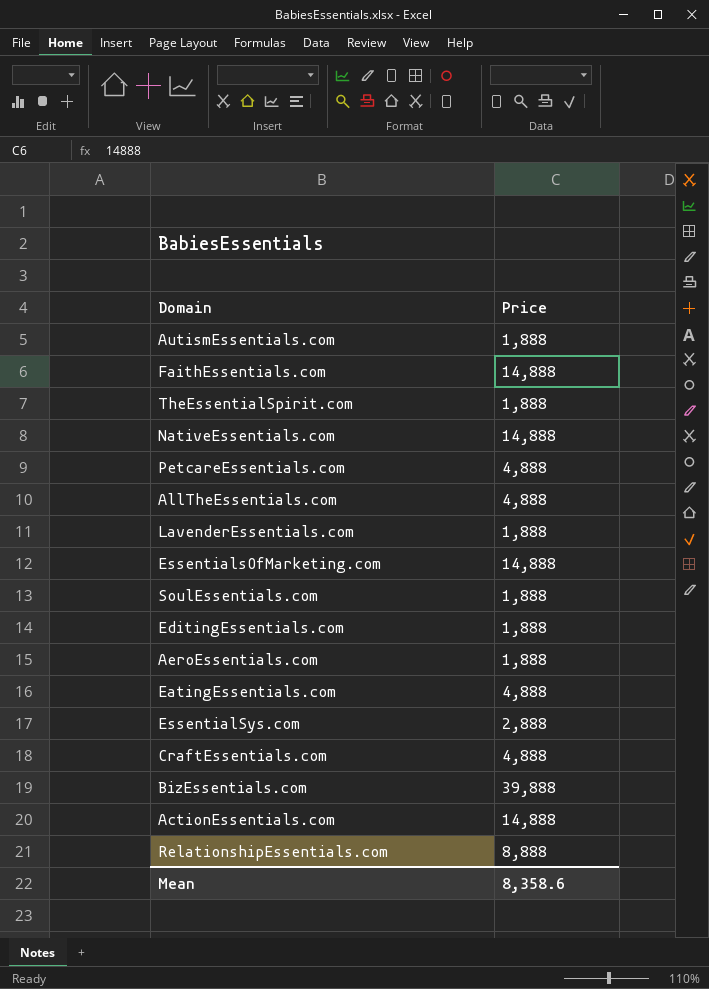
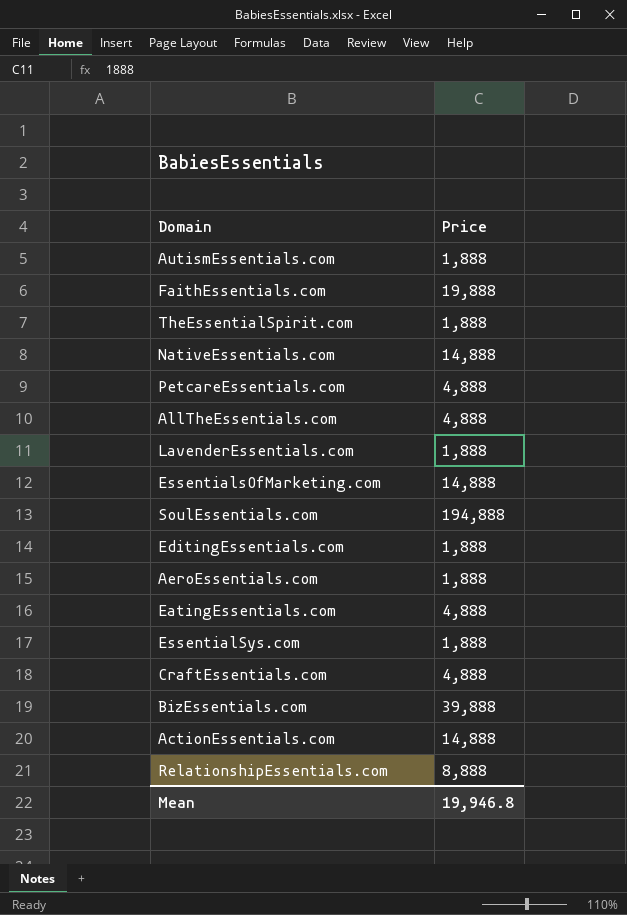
FaithEssentials.com | Price: 14,888 -> 19,888
SoulEssentials.com | Price: 1,888 -> 194,888
EssentialSys.com | Price: 2,888 -> 1,888
Mean | Price: 8,358.6 -> 19,946.8

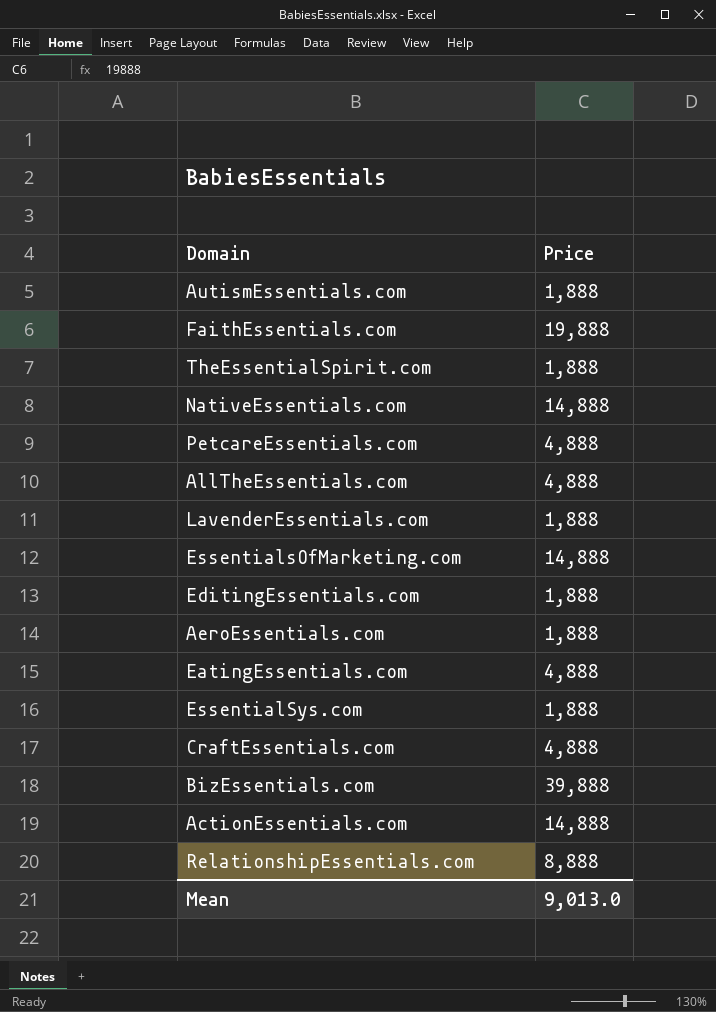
row SoulEssentials.com: 194,888 -> none
Mean | Price: 19,946.8 -> 9,013.0

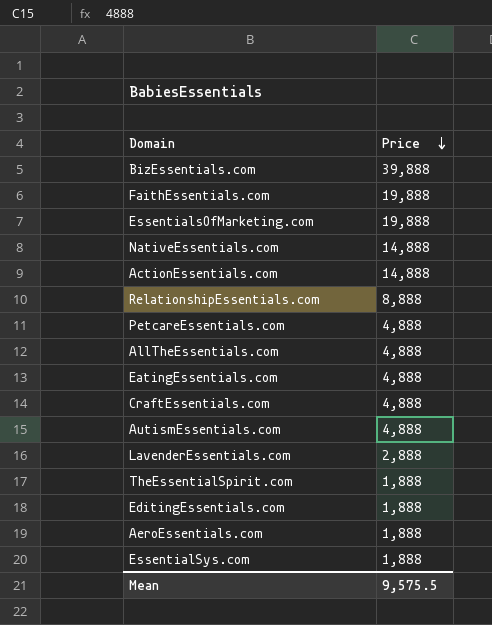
row order: none -> Price descending
EssentialsOfMarketing.com | Price: 14,888 -> 19,888
AutismEssentials.com | Price: 1,888 -> 4,888
LavenderEssentials.com | Price: 1,888 -> 2,888
Mean | Price: 9,013.0 -> 9,575.5

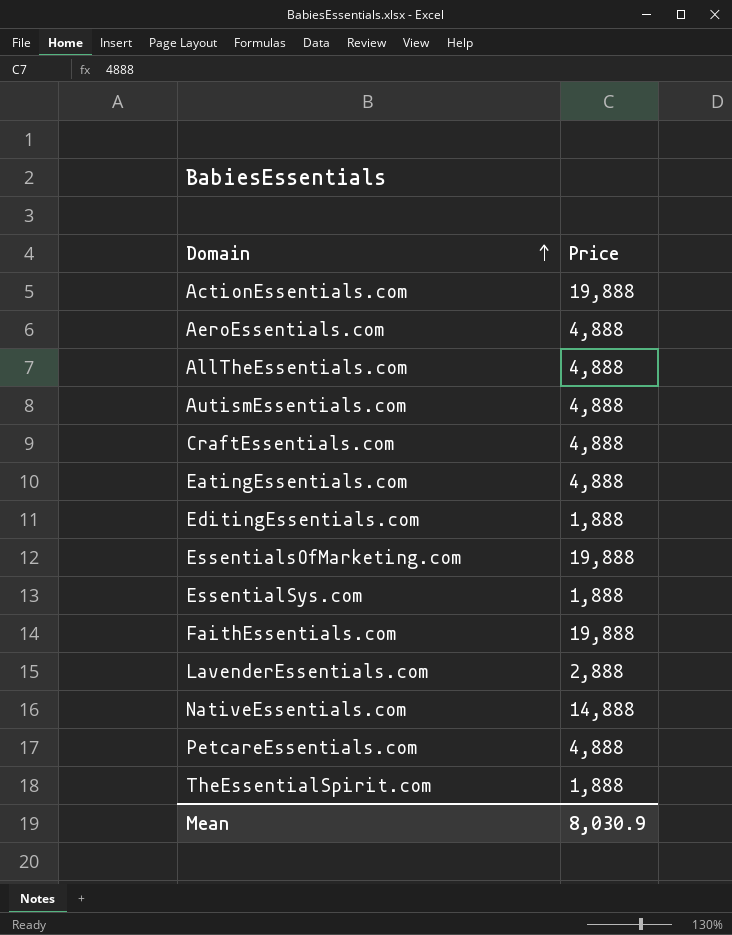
row order: Price descending -> Domain ascending
row BizEssentials.com: 39,888 -> none
row RelationshipEssentials.com: 8,888 -> none
ActionEssentials.com | Price: 14,888 -> 19,888
AeroEssentials.com | Price: 1,888 -> 4,888
Mean | Price: 9,575.5 -> 8,030.9

